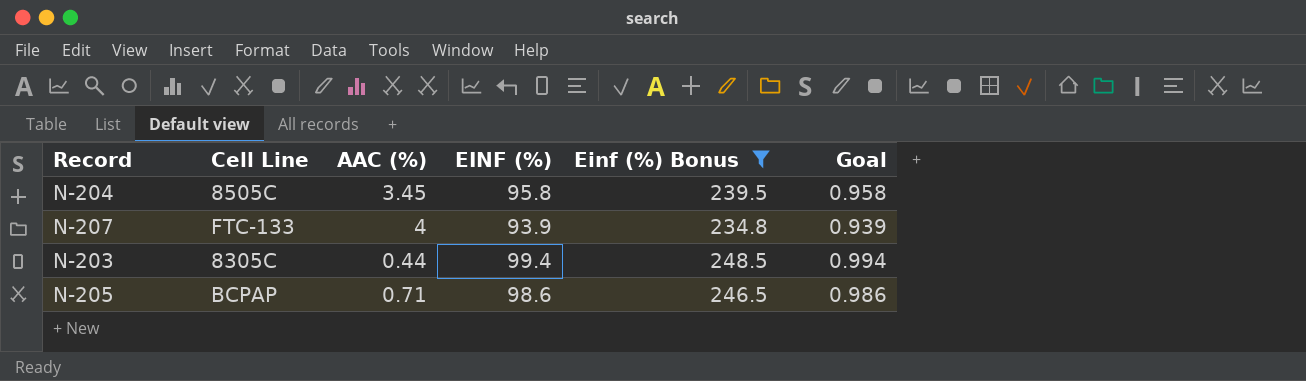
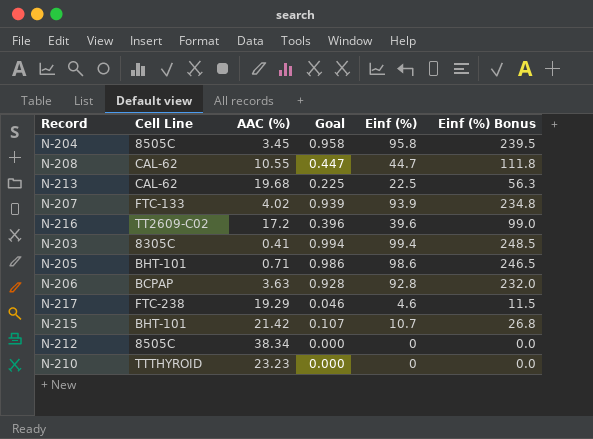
filter: Einf (%) Bonus >= 234.8 -> none
column Goal | position: 6 -> 4
column name: EINF (%) -> Einf (%)
N-207 | AAC (%): 4 -> 4.02
N-203 | AAC (%): 0.44 -> 0.41
N-205 | Cell Line: BCPAP -> BHT-101

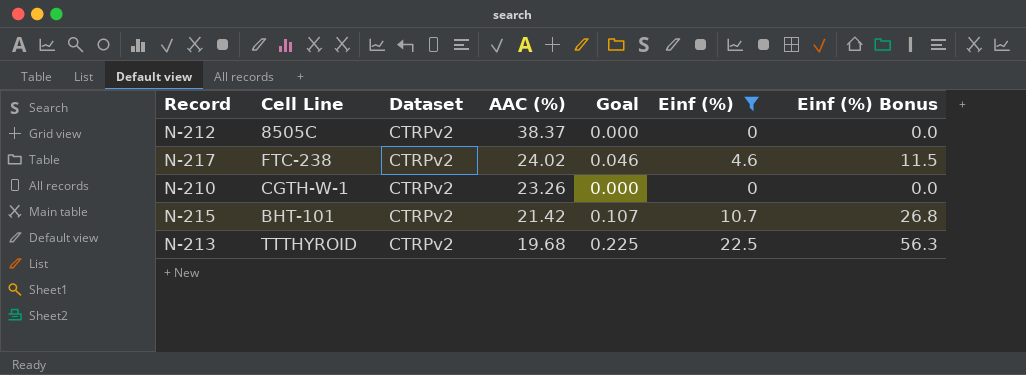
filter: none -> Einf (%) <= 22.5
row order: none -> AAC (%) descending
column Dataset | position: none -> 3
N-212 | AAC (%): 38.34 -> 38.37
N-217 | AAC (%): 19.29 -> 24.02
N-210 | Cell Line: TTTHYROID -> CGTH-W-1
N-210 | AAC (%): 23.23 -> 23.26
N-213 | Cell Line: CAL-62 -> TTTHYROID

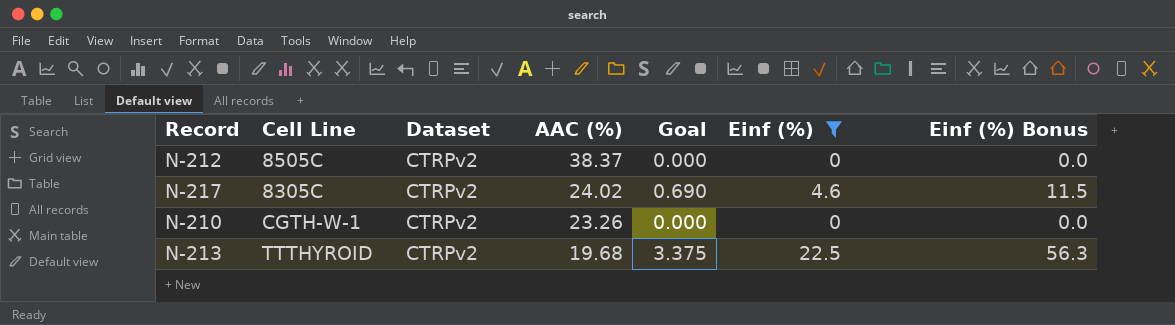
column Goal | formula: [Einf (%)] * 0.01 -> [Einf (%)] * 0.15
row N-215: BHT-101 | CTRPv2 | 21.42 | 0.107 | 10.7 | 26.8 -> none
N-217 | Cell Line: FTC-238 -> 8305C

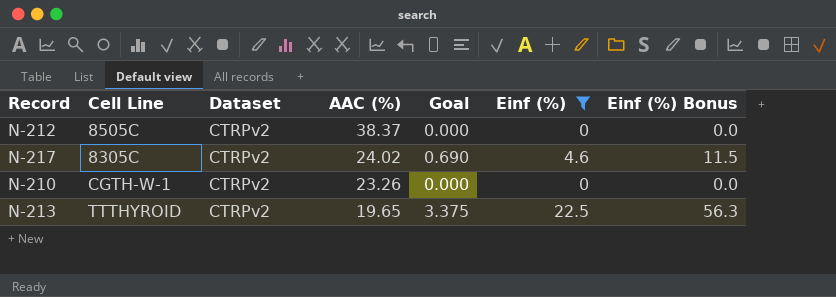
N-213 | AAC (%): 19.68 -> 19.65

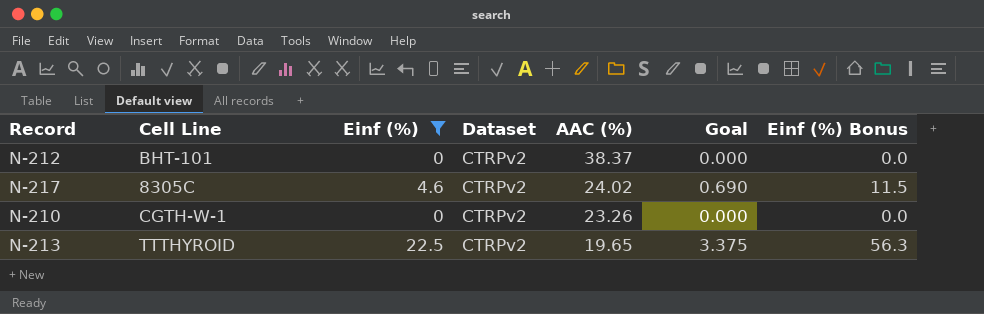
column Einf (%) | position: 6 -> 3
N-212 | Cell Line: 8505C -> BHT-101

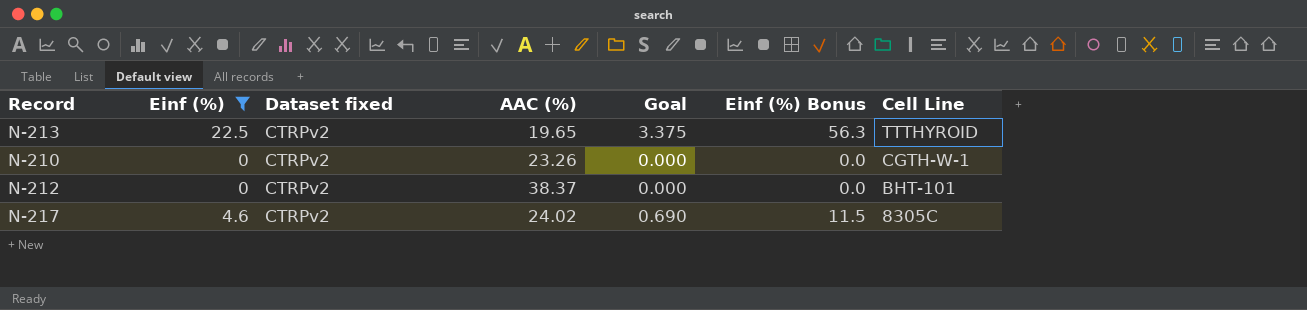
row order: AAC (%) descending -> Cell Line descending
column name: Dataset -> Dataset fixed
column Cell Line | position: 2 -> 7

